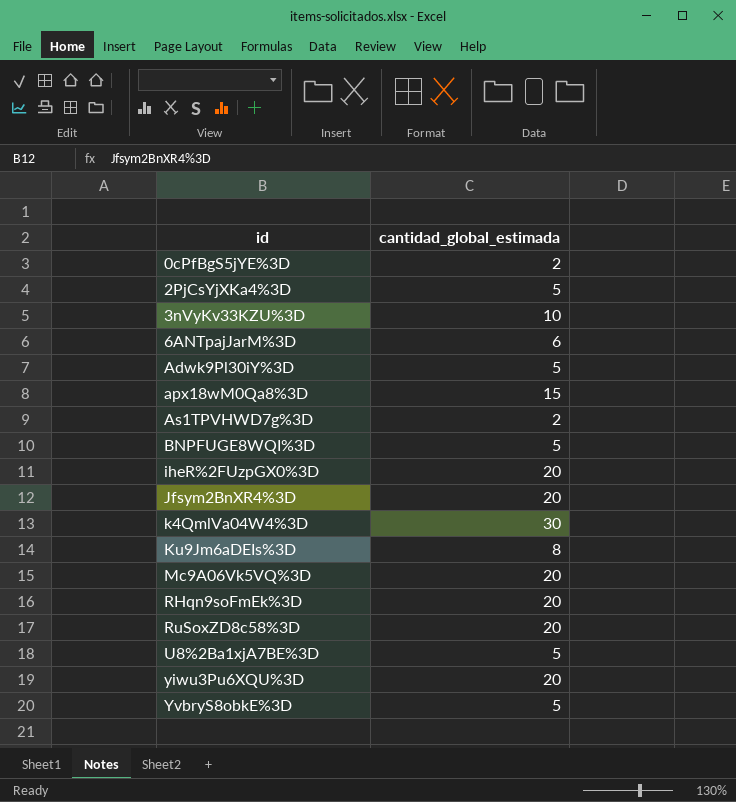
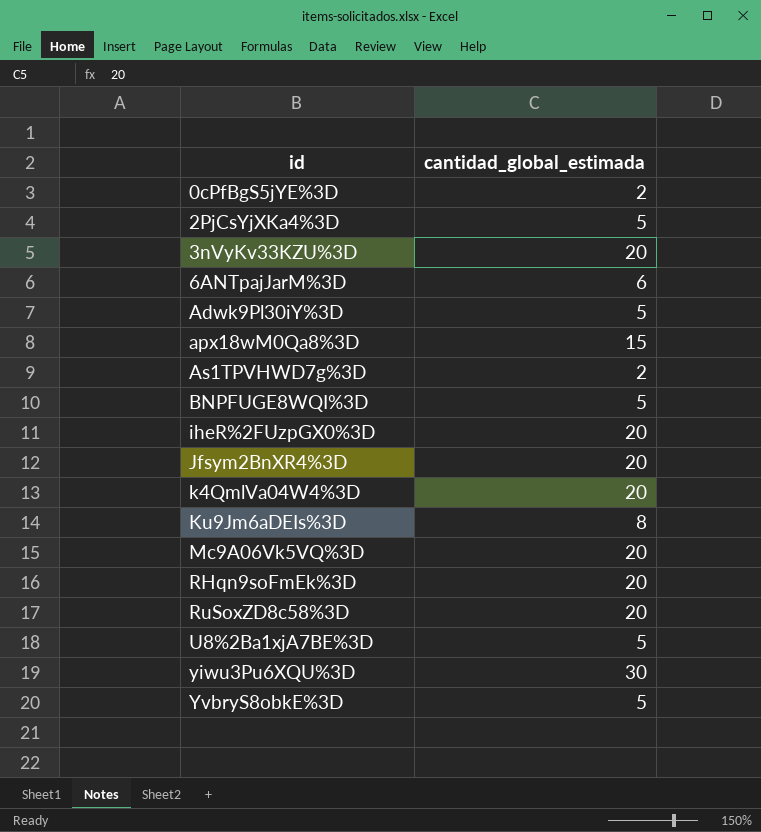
3nVyKv33KZU%3D | cantidad_global_estimada: 10 -> 20
k4QmlVa04W4%3D | cantidad_global_estimada: 30 -> 20
yiwu3Pu6XQU%3D | cantidad_global_estimada: 20 -> 30

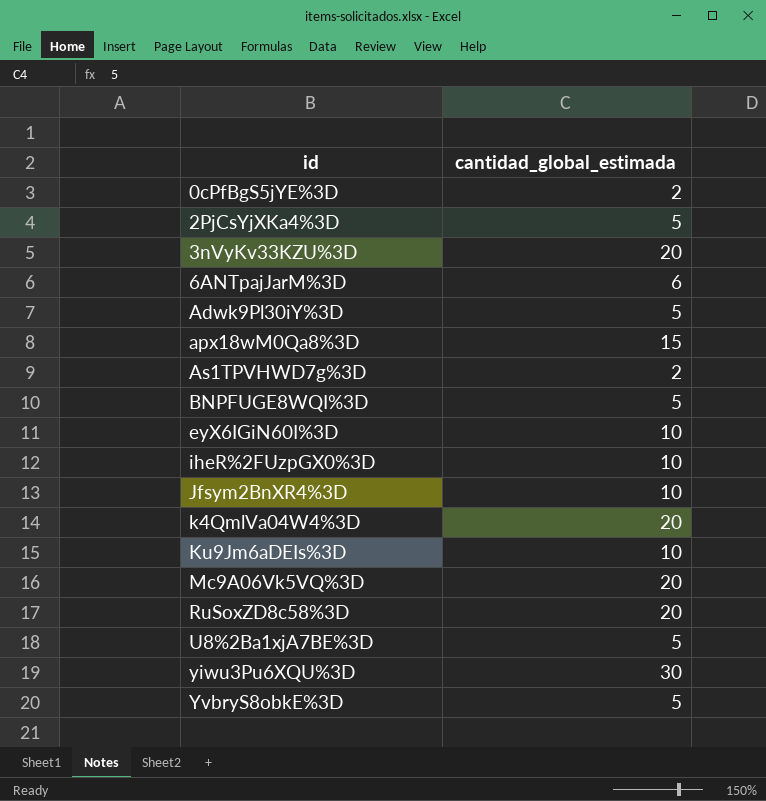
row RHqn9soFmEk%3D: 20 -> none
row eyX6IGiN60I%3D: none -> 10
iheR%2FUzpGX0%3D | cantidad_global_estimada: 20 -> 10
Jfsym2BnXR4%3D | cantidad_global_estimada: 20 -> 10
Ku9Jm6aDEIs%3D | cantidad_global_estimada: 8 -> 10

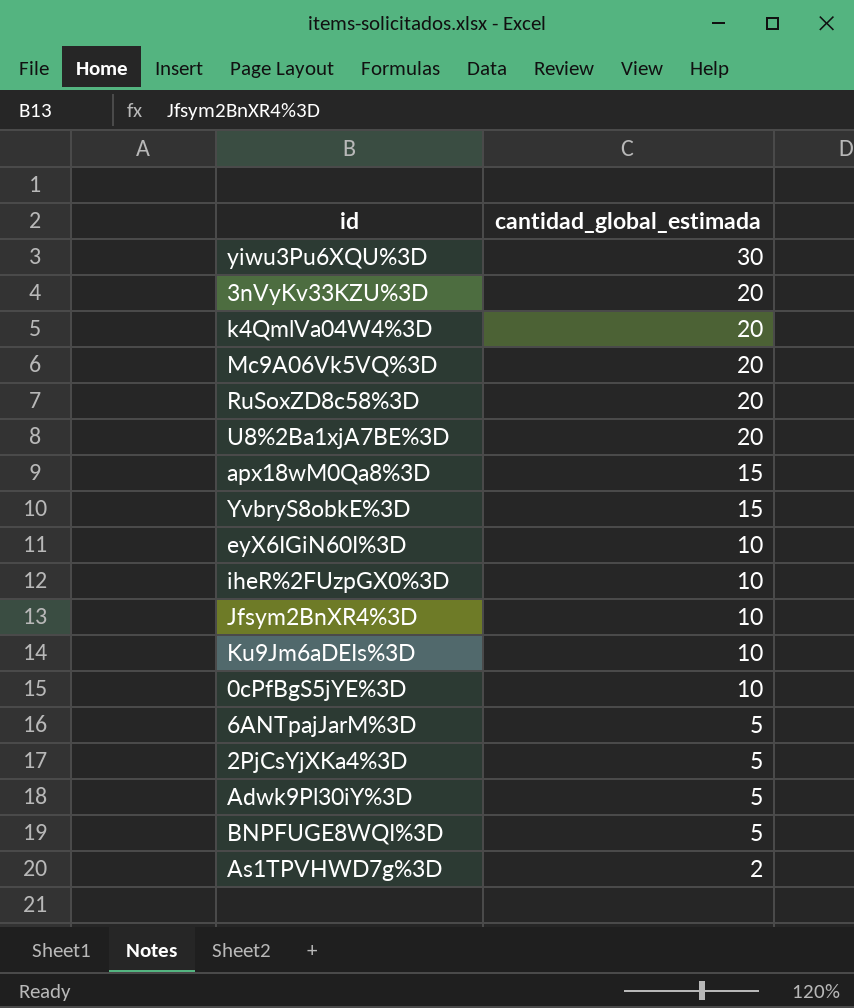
row order: id ascending -> cantidad_global_estimada descending
U8%2Ba1xjA7BE%3D | cantidad_global_estimada: 5 -> 20
YvbryS8obkE%3D | cantidad_global_estimada: 5 -> 15
0cPfBgS5jYE%3D | cantidad_global_estimada: 2 -> 10
6ANTpajJarM%3D | cantidad_global_estimada: 6 -> 5

